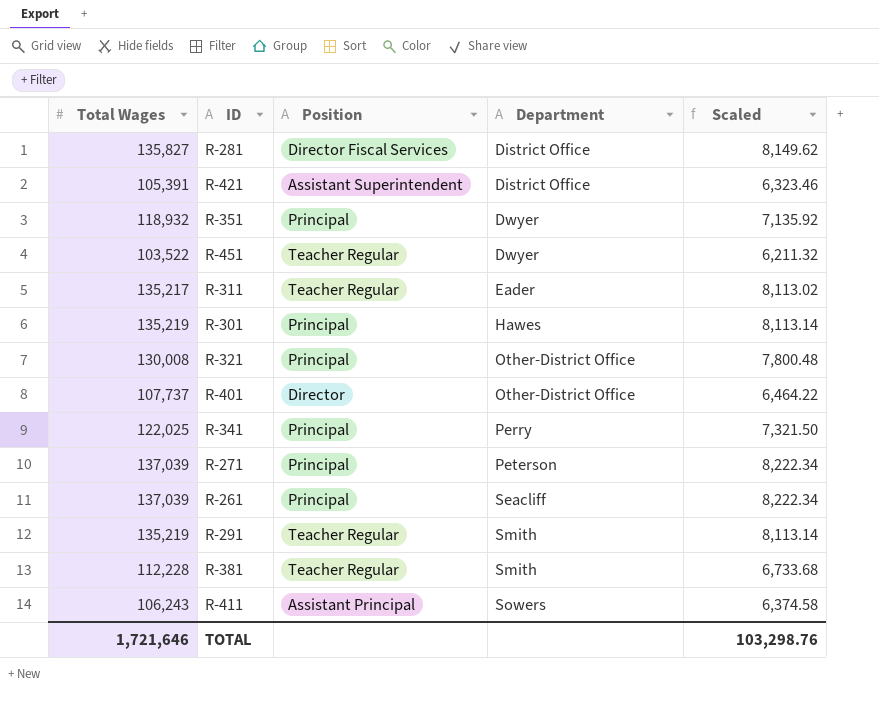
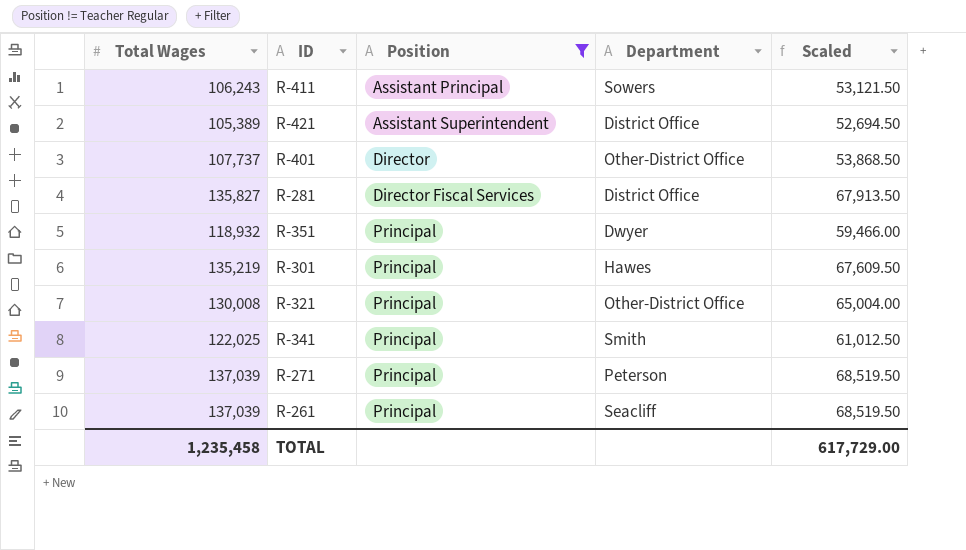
filter: none -> Position != Teacher Regular
row order: Department ascending -> Position ascending
column Scaled | formula: [Total Wages] * 0.06 -> [Total Wages] * 0.5
R-421 | Total Wages: 105,391 -> 105,389
R-341 | Department: Perry -> Smith
TOTAL | Total Wages: 1,721,646 -> 1,235,458
TOTAL | Scaled: 103,298.76 -> 617,729.00

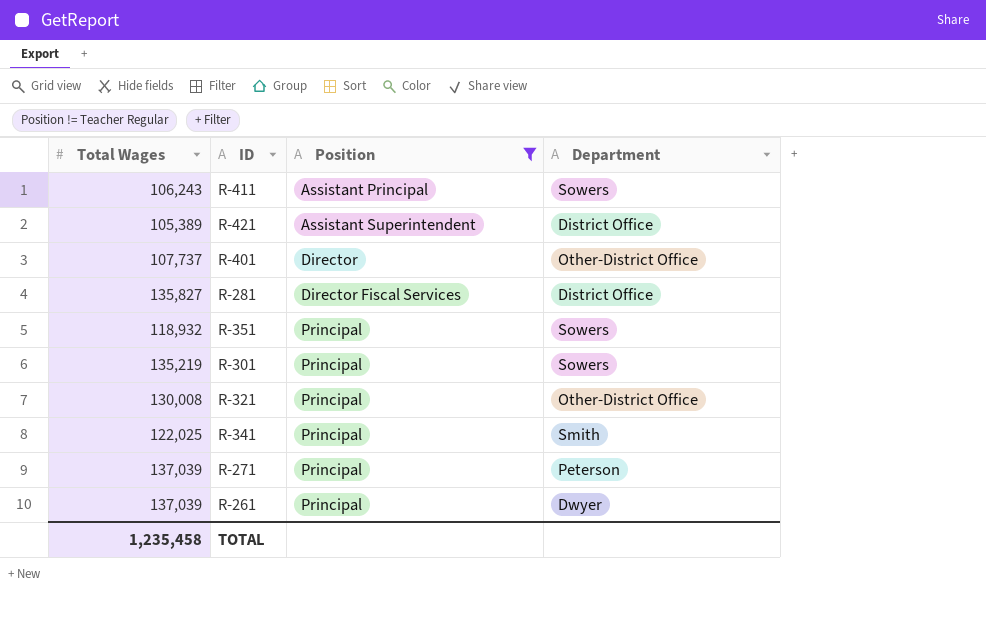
column Scaled | formula: [Total Wages] * 0.5 -> none
R-351 | Department: Dwyer -> Sowers
R-301 | Department: Hawes -> Sowers
R-261 | Department: Seacliff -> Dwyer

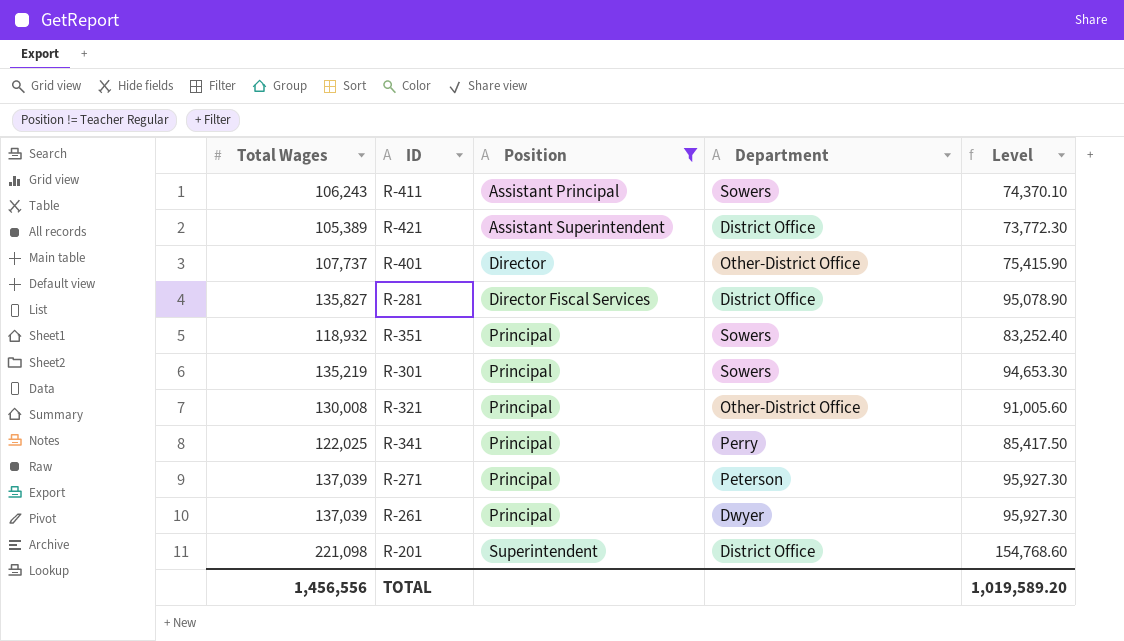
column Level | formula: none -> [Total Wages] * 0.7
R-341 | Department: Smith -> Perry
row R-201: none -> 221,098 | Superintendent | District Office | 154,768.60
TOTAL | Total Wages: 1,235,458 -> 1,456,556

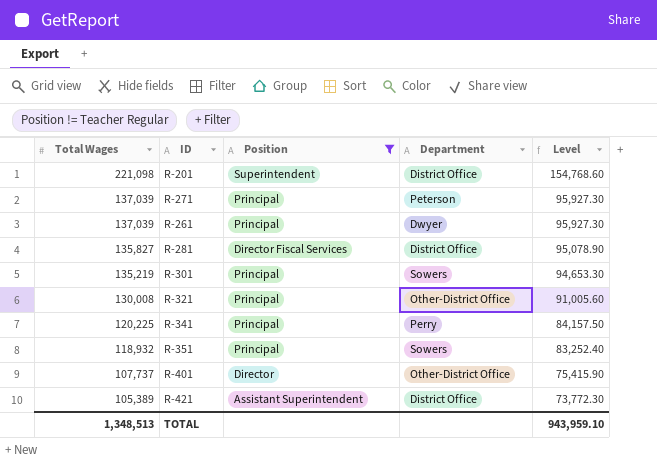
row order: Position ascending -> Total Wages descending
row R-411: 106,243 | Assistant Principal | Sowers | 74,370.10 -> none
R-341 | Total Wages: 122,025 -> 120,225
R-341 | Level: 85,417.50 -> 84,157.50
TOTAL | Total Wages: 1,456,556 -> 1,348,513
TOTAL | Level: 1,019,589.20 -> 943,959.10

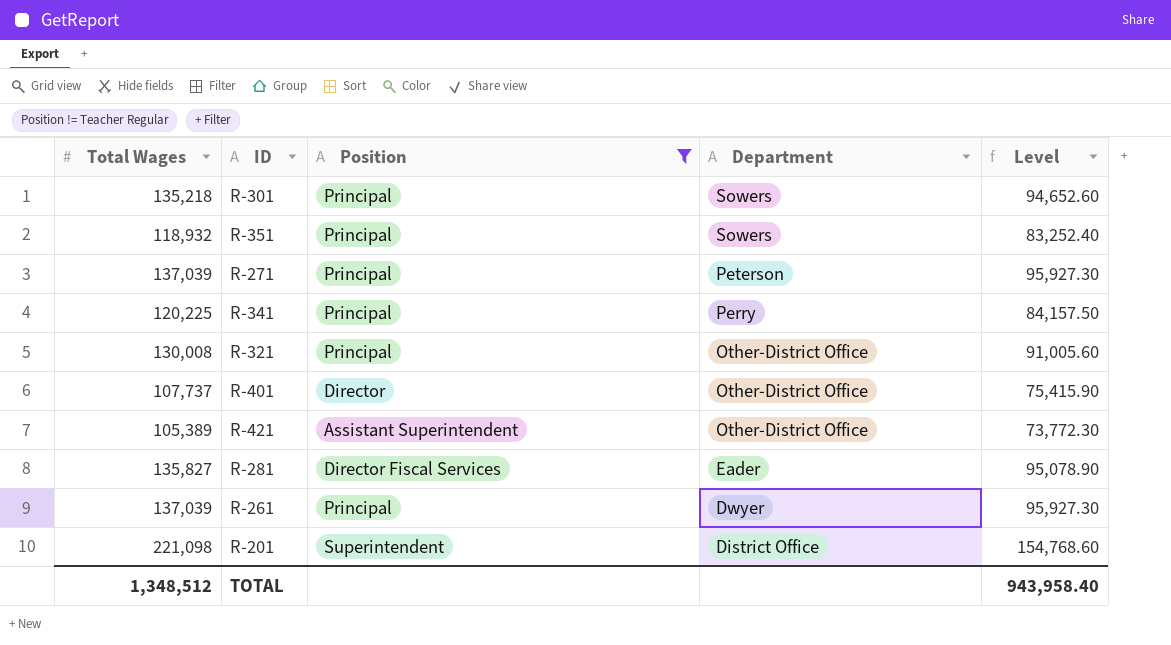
row order: Total Wages descending -> Department descending
R-301 | Total Wages: 135,219 -> 135,218
R-301 | Level: 94,653.30 -> 94,652.60
R-421 | Department: District Office -> Other-District Office
R-281 | Department: District Office -> Eader
TOTAL | Total Wages: 1,348,513 -> 1,348,512
TOTAL | Level: 943,959.10 -> 943,958.40

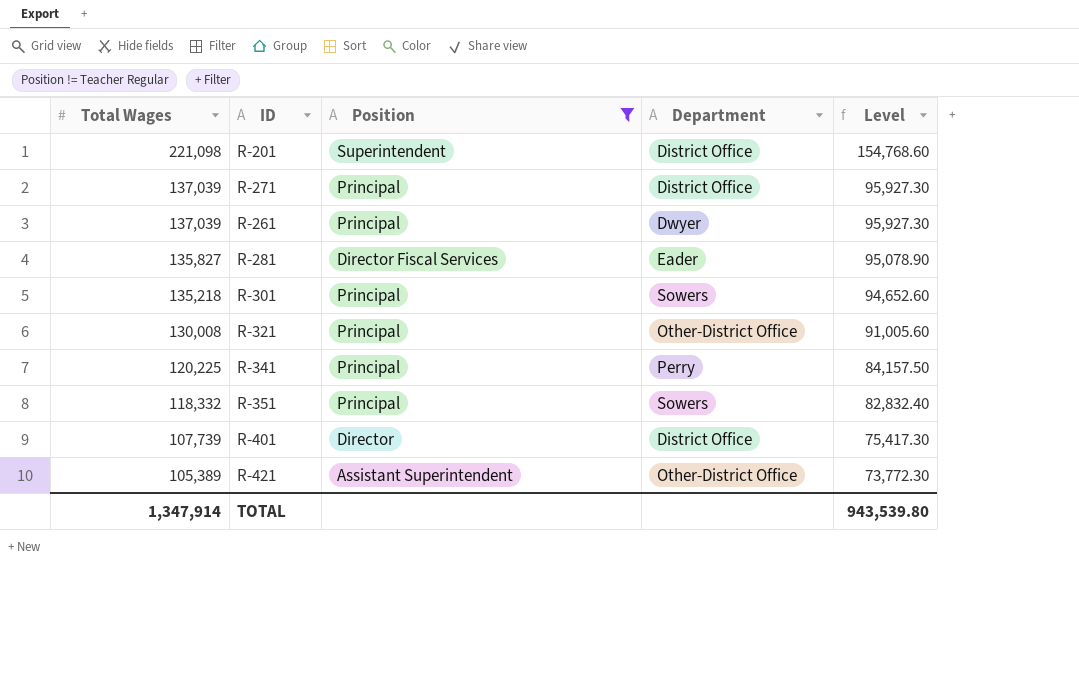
row order: Department descending -> Total Wages descending
R-271 | Department: Peterson -> District Office
R-351 | Total Wages: 118,932 -> 118,332
R-351 | Level: 83,252.40 -> 82,832.40
R-401 | Total Wages: 107,737 -> 107,739
R-401 | Department: Other-District Office -> District Office
R-401 | Level: 75,415.90 -> 75,417.30
TOTAL | Total Wages: 1,348,512 -> 1,347,914
TOTAL | Level: 943,958.40 -> 943,539.80

